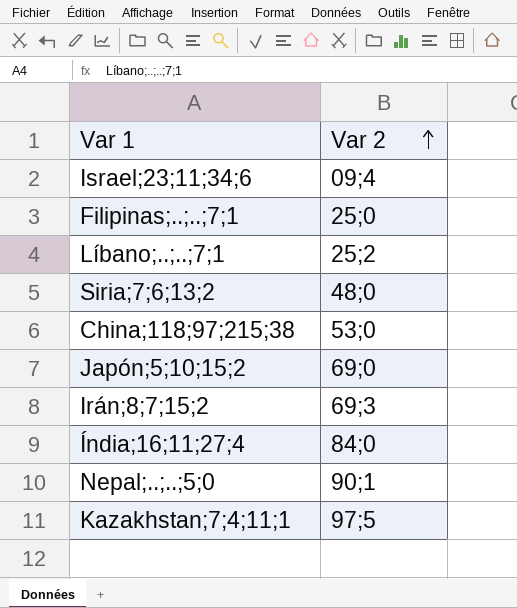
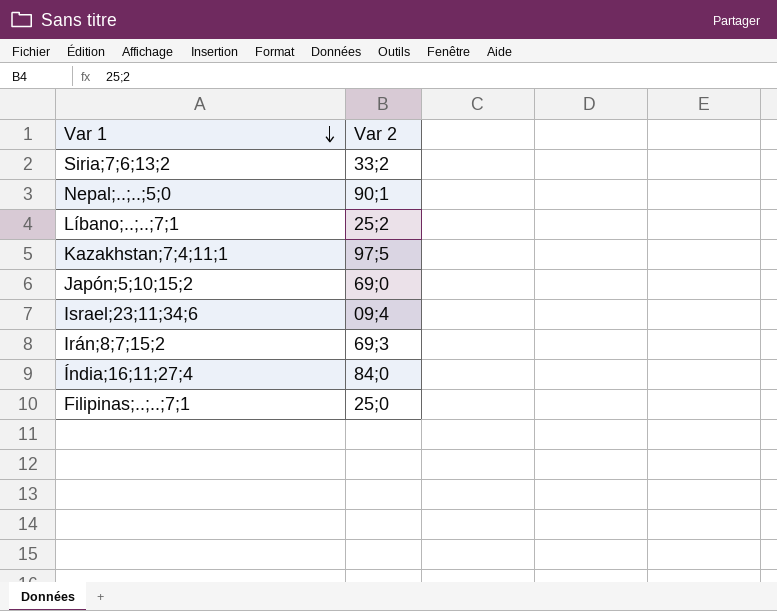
row order: Var 2 ascending -> Var 1 descending
row China;118;97;215;38: 53;0 -> none
Siria;7;6;13;2 | Var 2: 48;0 -> 33;2

